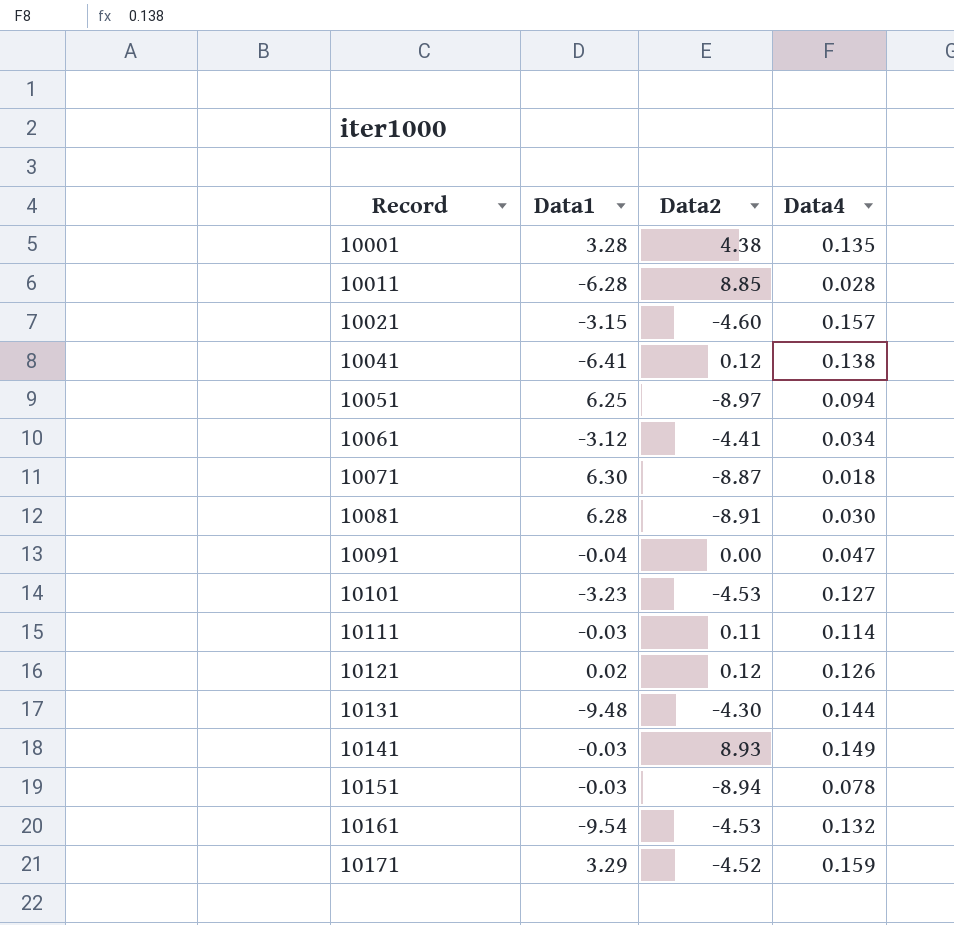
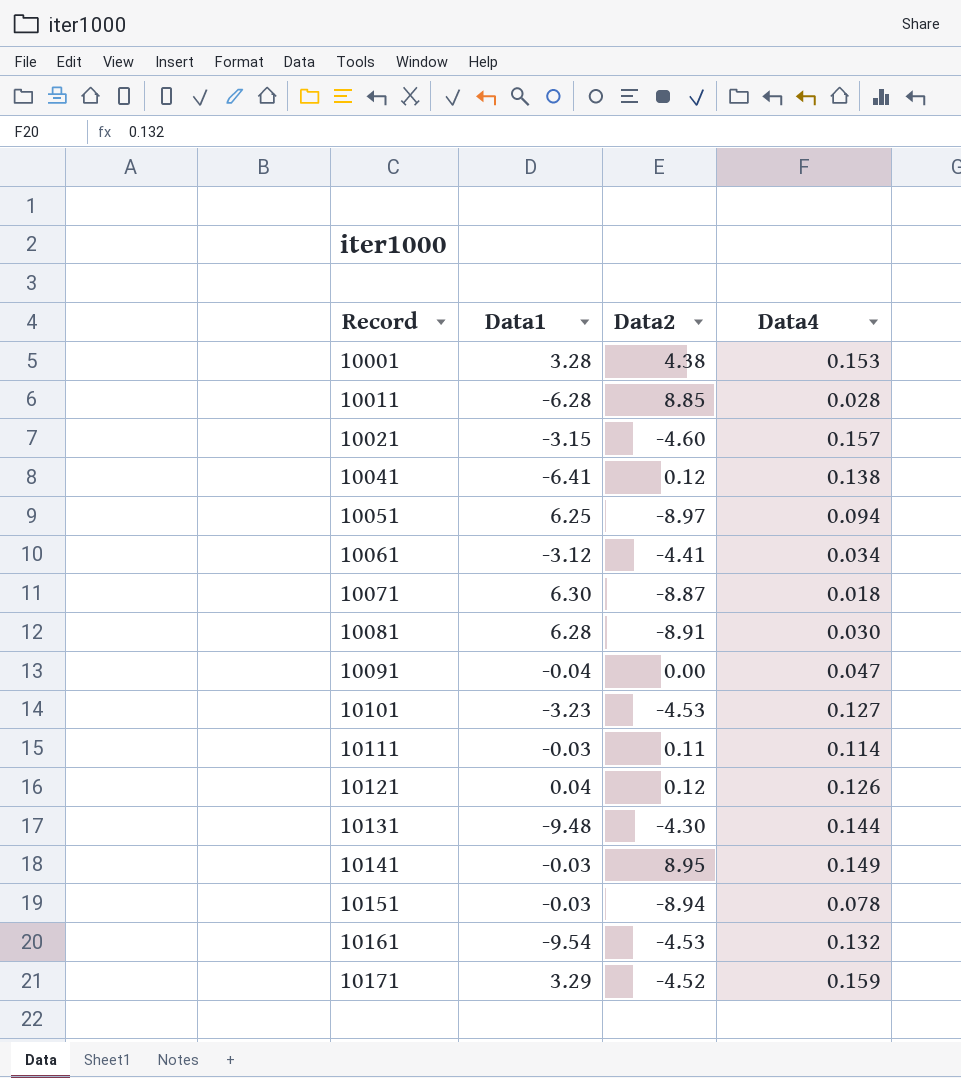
10001 | Data4: 0.135 -> 0.153
10121 | Data1: 0.02 -> 0.04
10141 | Data2: 8.93 -> 8.95

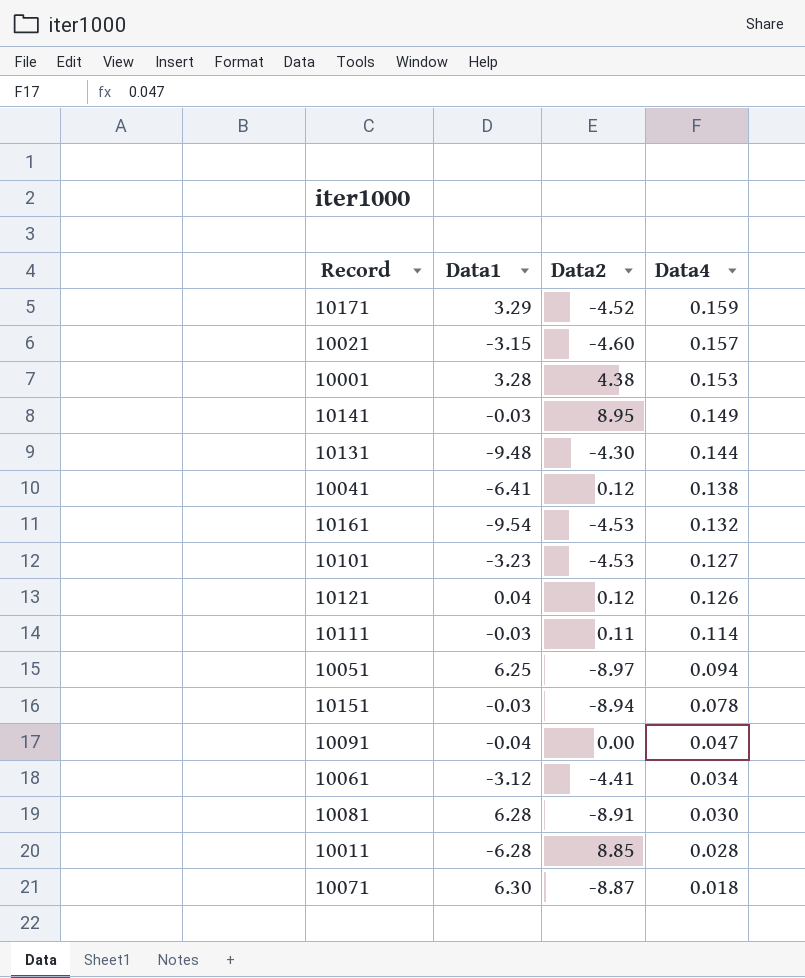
row order: Record ascending -> Data4 descending

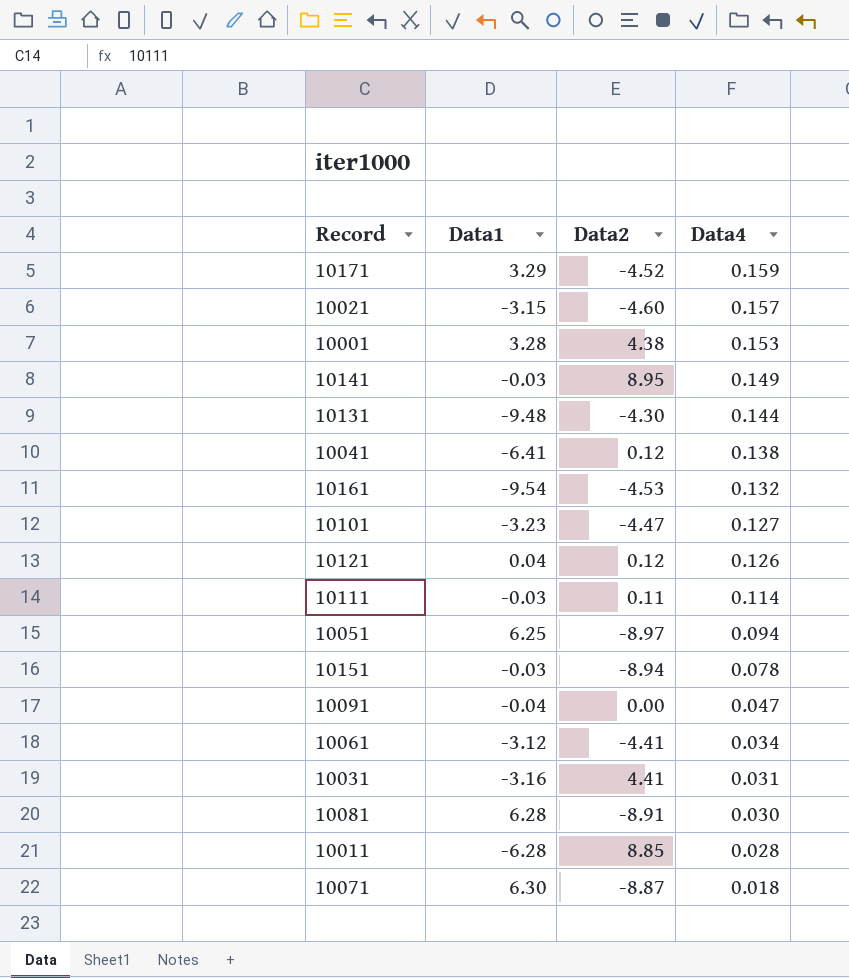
10101 | Data2: -4.53 -> -4.47
row 10031: none -> -3.16 | 4.41 | 0.031

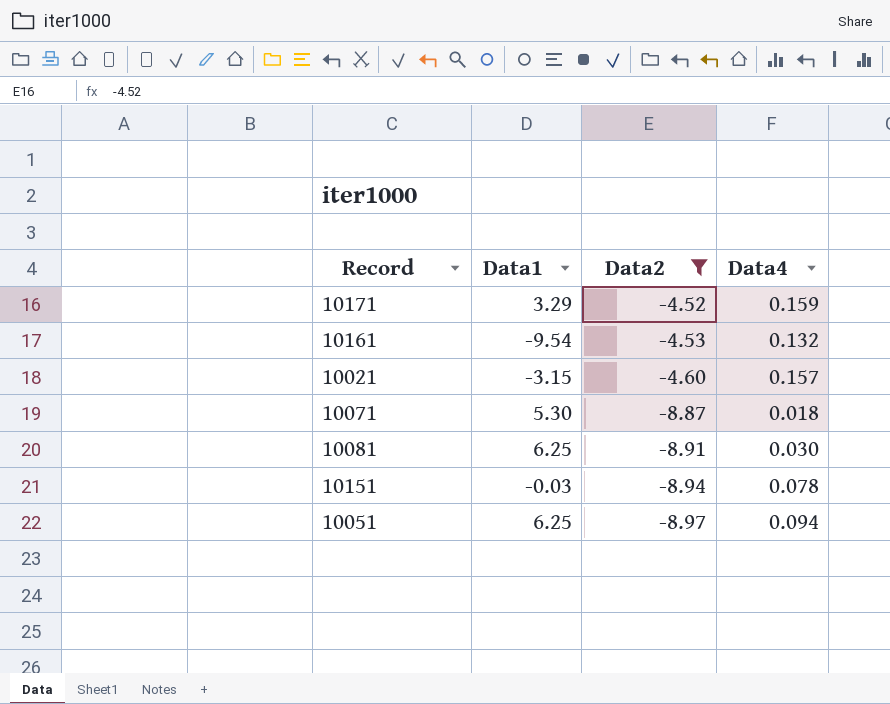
filter: none -> Data2 <= -4.52
row order: Data4 descending -> Data2 descending
10071 | Data1: 6.30 -> 5.30
10081 | Data1: 6.28 -> 6.25

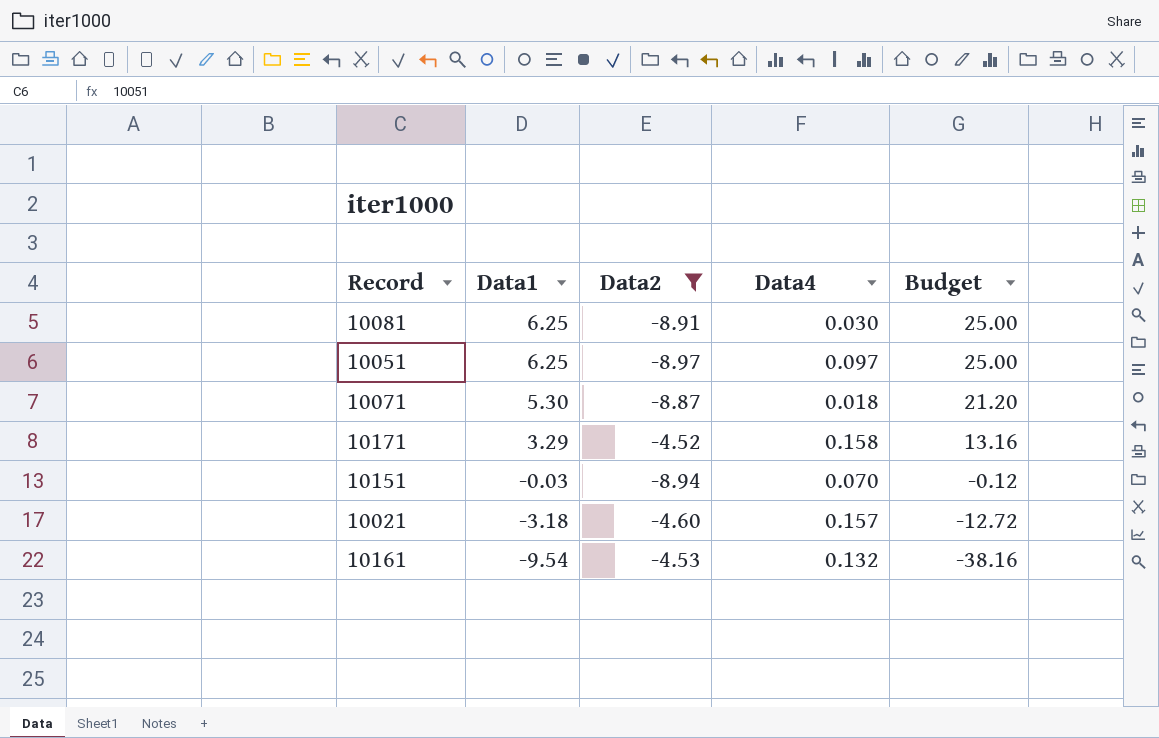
row order: Data2 descending -> Data1 descending
column Budget | formula: none -> [Data1] * 4
10051 | Data4: 0.094 -> 0.097
10171 | Data4: 0.159 -> 0.158
10151 | Data4: 0.078 -> 0.070
10021 | Data1: -3.15 -> -3.18

